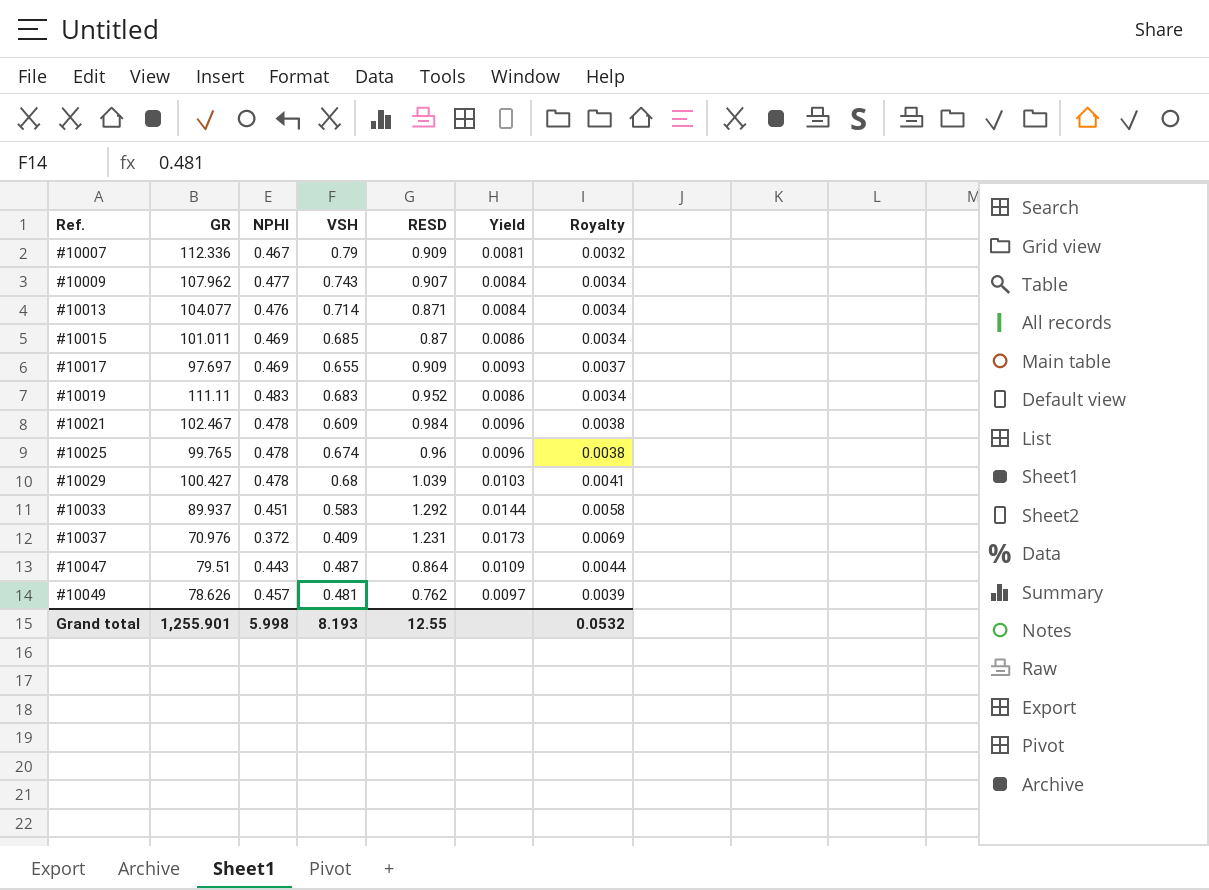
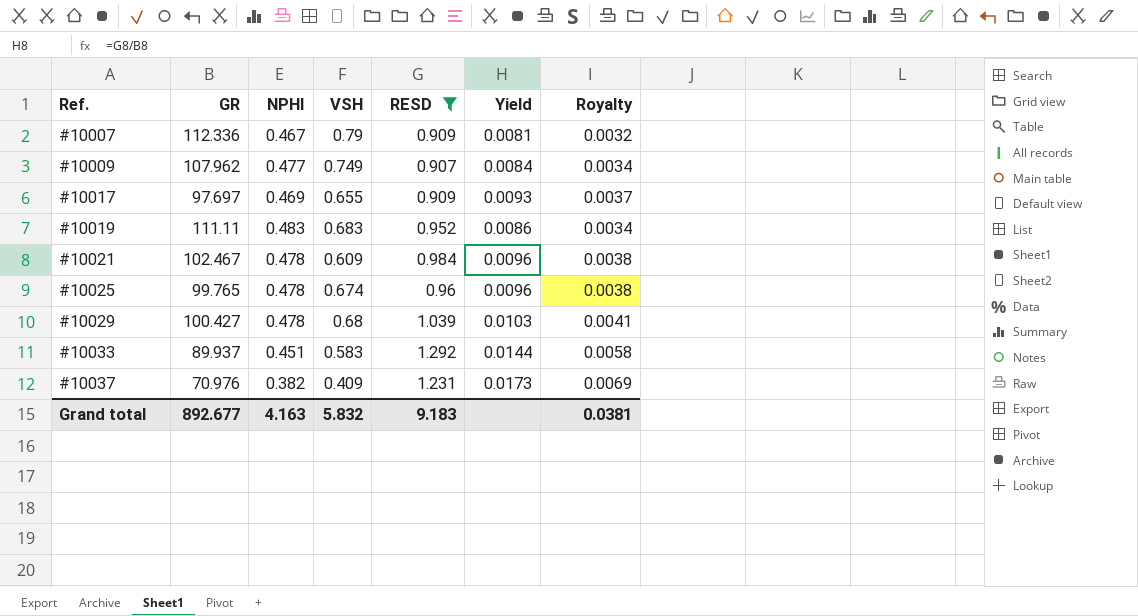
filter: none -> RESD >= 0.907
#10009 | VSH: 0.743 -> 0.749
#10037 | NPHI: 0.372 -> 0.382
Grand total | GR: 1,255.901 -> 892.677
Grand total | NPHI: 5.998 -> 4.163
Grand total | VSH: 8.193 -> 5.832
Grand total | RESD: 12.55 -> 9.183
Grand total | Royalty: 0.0532 -> 0.0381

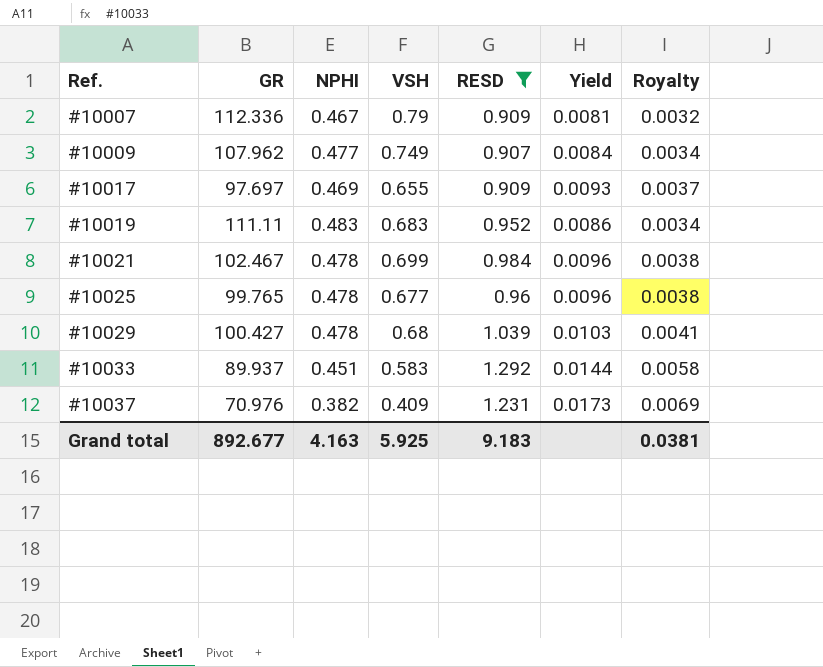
#10021 | VSH: 0.609 -> 0.699
#10025 | VSH: 0.674 -> 0.677
Grand total | VSH: 5.832 -> 5.925

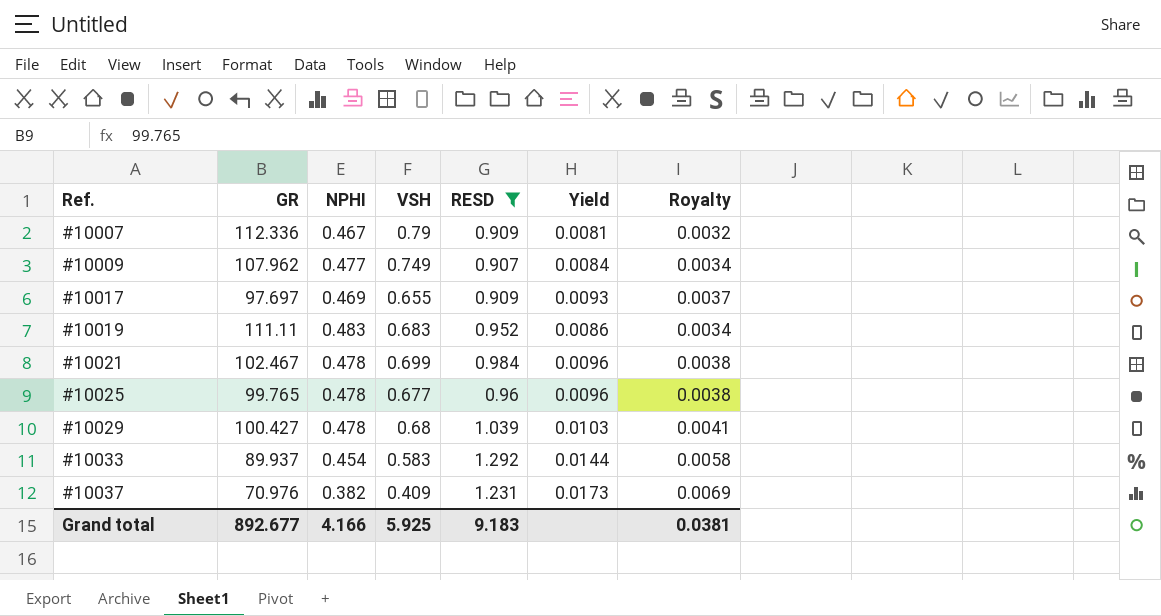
#10033 | NPHI: 0.451 -> 0.454
Grand total | NPHI: 4.163 -> 4.166

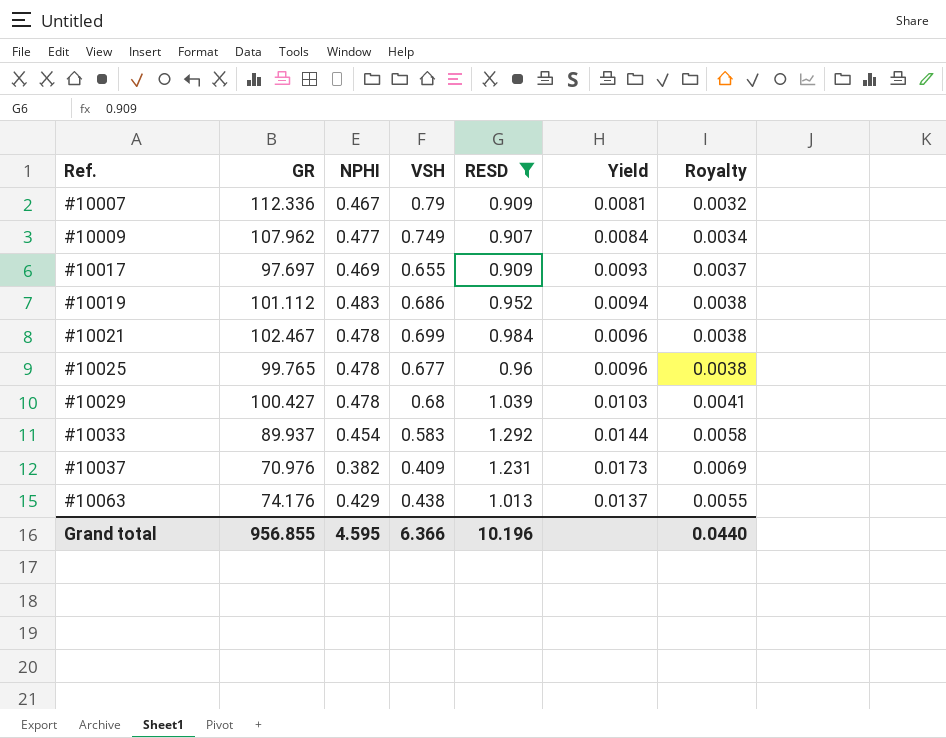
#10019 | GR: 111.11 -> 101.112
#10019 | VSH: 0.683 -> 0.686
#10019 | Yield: 0.0086 -> 0.0094
#10019 | Royalty: 0.0034 -> 0.0038
row #10063: none -> 74.176 | 0.429 | 0.438 | 1.013 | 0.0137 | 0.0055
Grand total | GR: 892.677 -> 956.855
Grand total | NPHI: 4.166 -> 4.595
Grand total | VSH: 5.925 -> 6.366
Grand total | RESD: 9.183 -> 10.196
Grand total | Royalty: 0.0381 -> 0.0440

